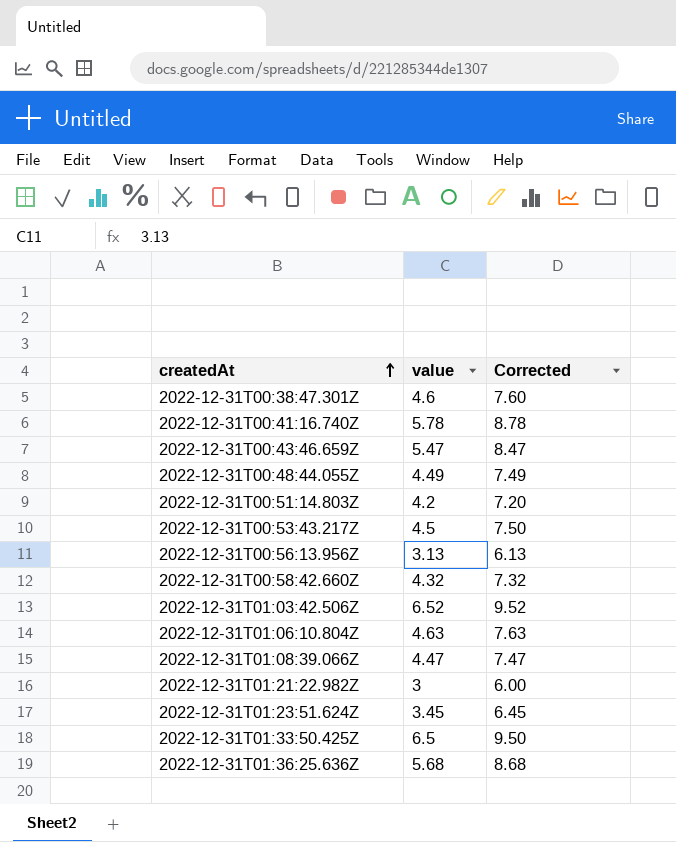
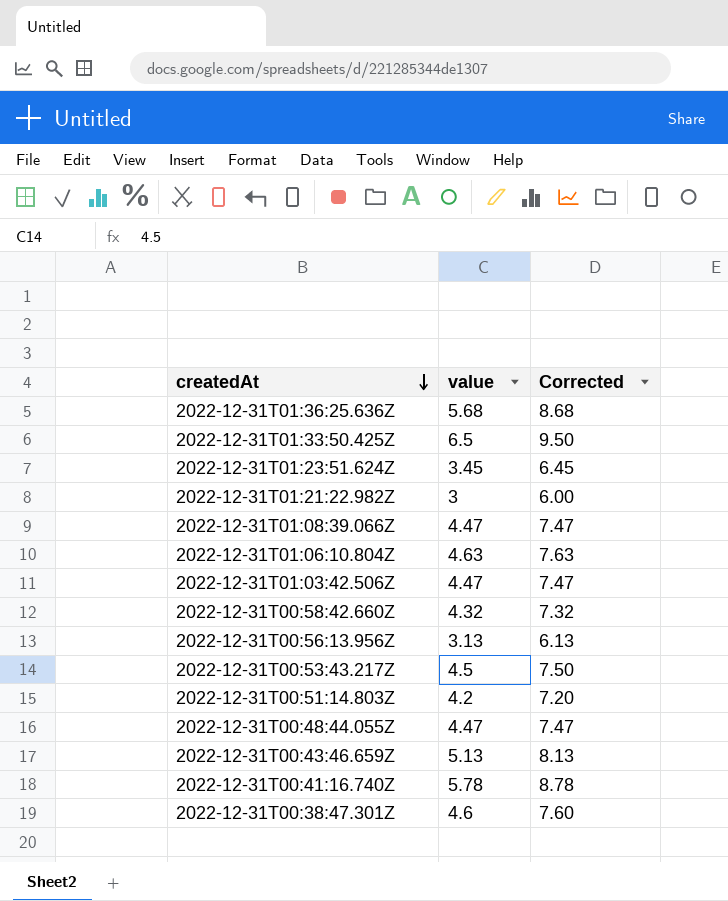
row order: createdAt ascending -> createdAt descending
2022-12-31T01:03:42.506Z | value: 6.52 -> 4.47
2022-12-31T01:03:42.506Z | Corrected: 9.52 -> 7.47
2022-12-31T00:48:44.055Z | value: 4.49 -> 4.47
2022-12-31T00:48:44.055Z | Corrected: 7.49 -> 7.47
2022-12-31T00:43:46.659Z | value: 5.47 -> 5.13
2022-12-31T00:43:46.659Z | Corrected: 8.47 -> 8.13

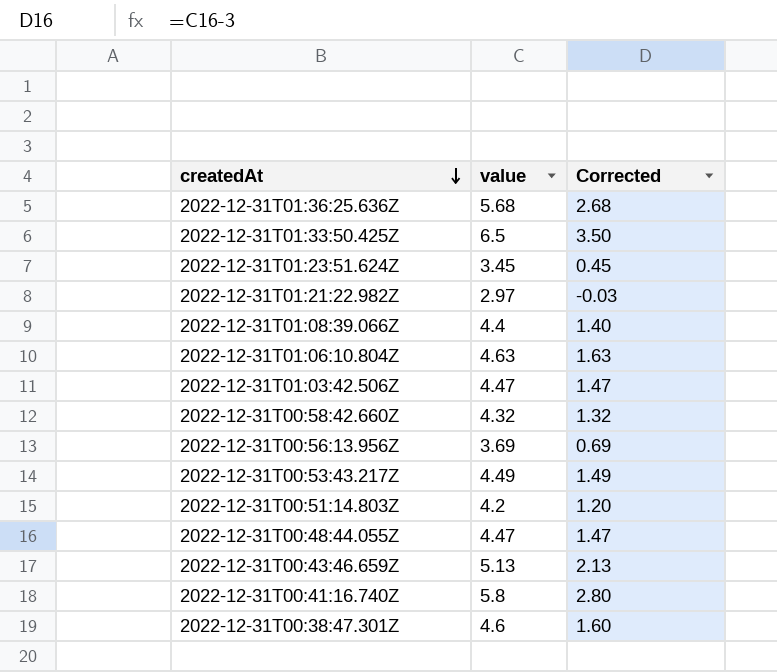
column Corrected | formula: [value] + 3 -> [value] - 3
2022-12-31T01:21:22.982Z | value: 3 -> 2.97
2022-12-31T01:08:39.066Z | value: 4.47 -> 4.4
2022-12-31T00:56:13.956Z | value: 3.13 -> 3.69
2022-12-31T00:53:43.217Z | value: 4.5 -> 4.49
2022-12-31T00:41:16.740Z | value: 5.78 -> 5.8

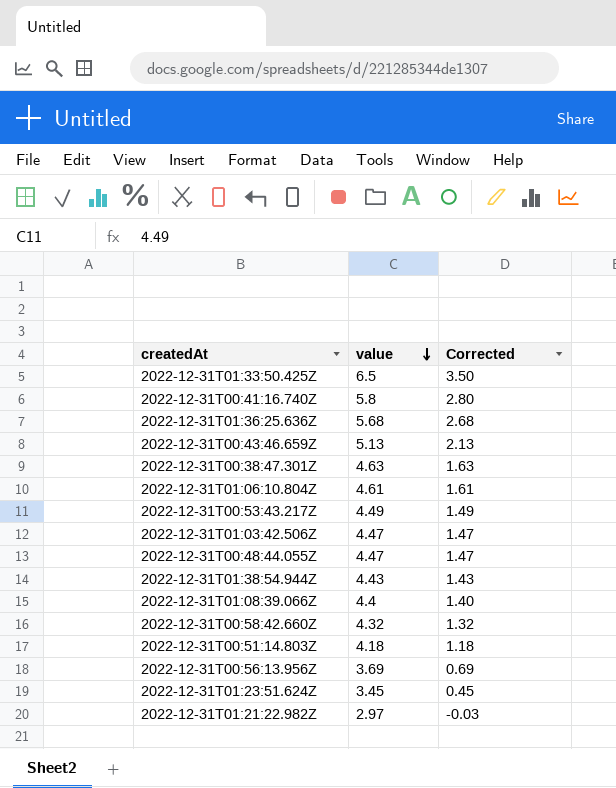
row order: createdAt descending -> value descending
2022-12-31T00:38:47.301Z | value: 4.6 -> 4.63
2022-12-31T00:38:47.301Z | Corrected: 1.60 -> 1.63
2022-12-31T01:06:10.804Z | value: 4.63 -> 4.61
2022-12-31T01:06:10.804Z | Corrected: 1.63 -> 1.61
row 2022-12-31T01:38:54.944Z: none -> 4.43 | 1.43
2022-12-31T00:51:14.803Z | value: 4.2 -> 4.18
2022-12-31T00:51:14.803Z | Corrected: 1.20 -> 1.18

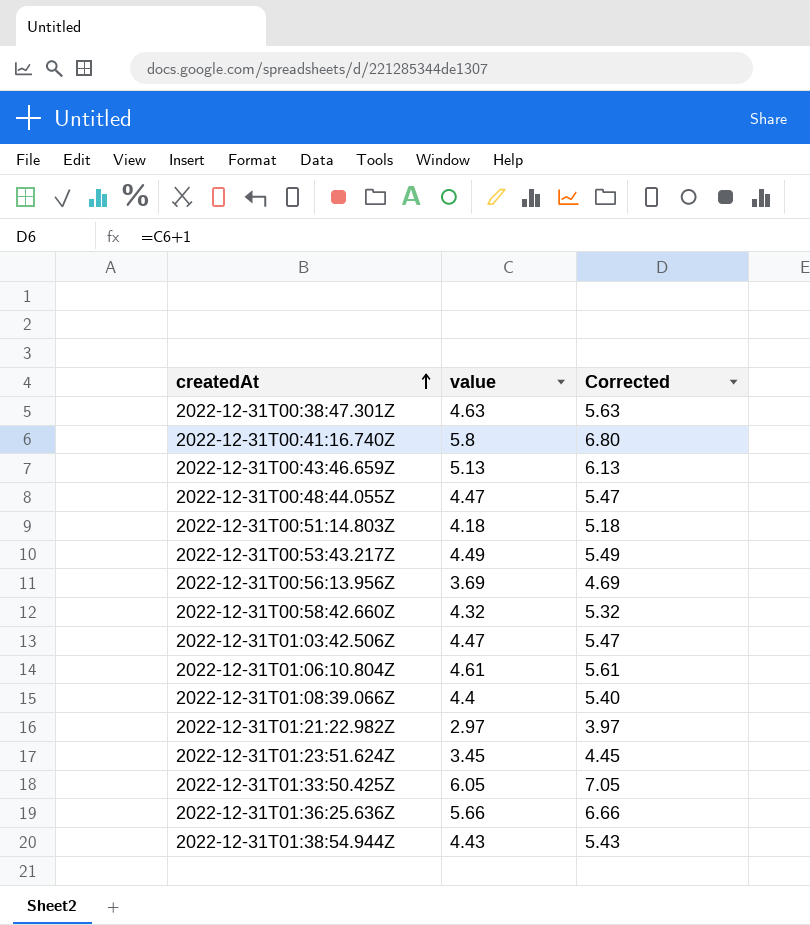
row order: value descending -> createdAt ascending
column Corrected | formula: [value] - 3 -> [value] + 1
2022-12-31T01:33:50.425Z | value: 6.5 -> 6.05
2022-12-31T01:36:25.636Z | value: 5.68 -> 5.66

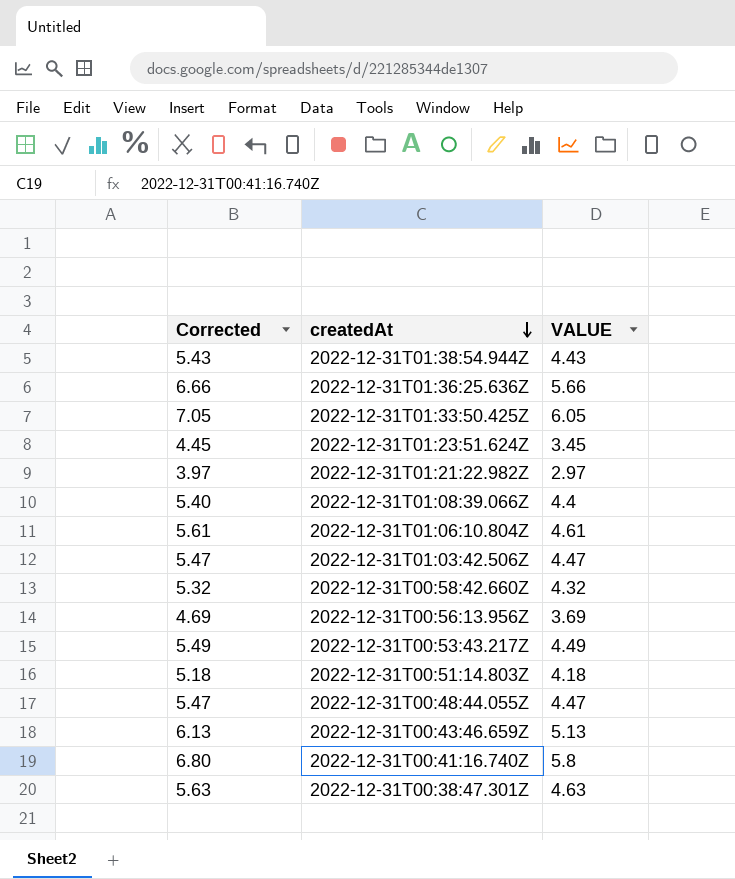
row order: createdAt ascending -> createdAt descending
column Corrected | position: 3 -> 1
column name: value -> VALUE

